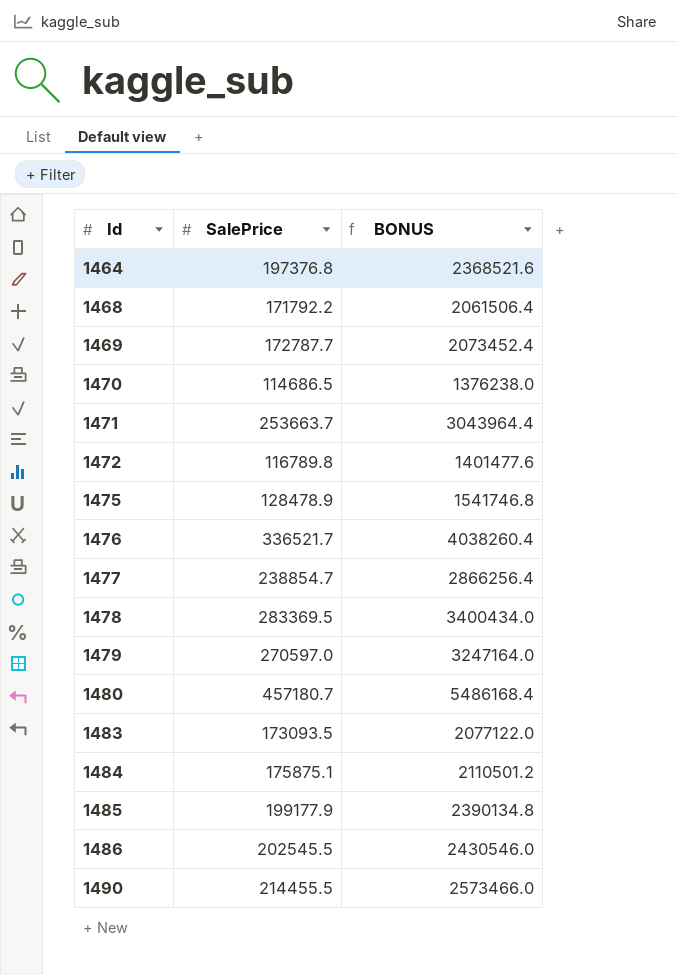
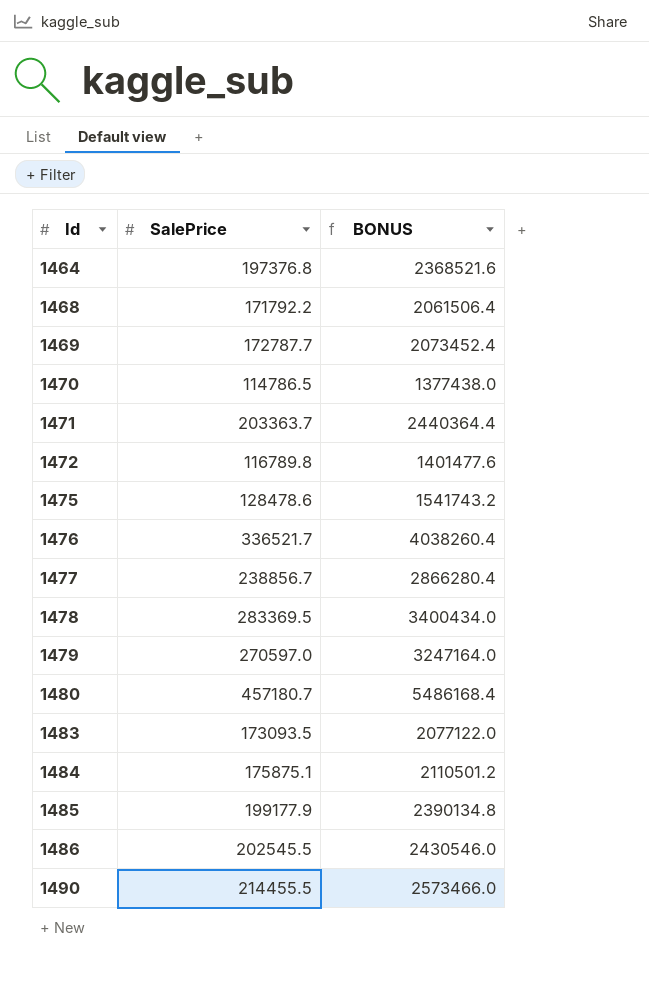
1470 | SalePrice: 114686.5 -> 114786.5
1470 | BONUS: 1376238.0 -> 1377438.0
1471 | SalePrice: 253663.7 -> 203363.7
1471 | BONUS: 3043964.4 -> 2440364.4
1475 | SalePrice: 128478.9 -> 128478.6
1475 | BONUS: 1541746.8 -> 1541743.2
1477 | SalePrice: 238854.7 -> 238856.7
1477 | BONUS: 2866256.4 -> 2866280.4

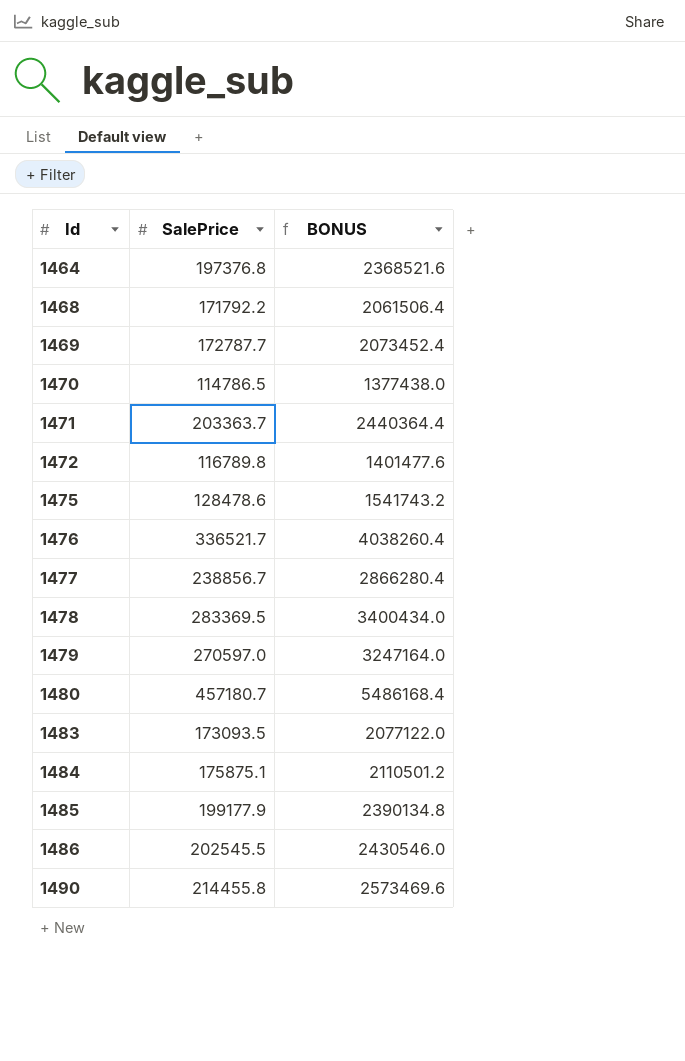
1490 | SalePrice: 214455.5 -> 214455.8
1490 | BONUS: 2573466.0 -> 2573469.6

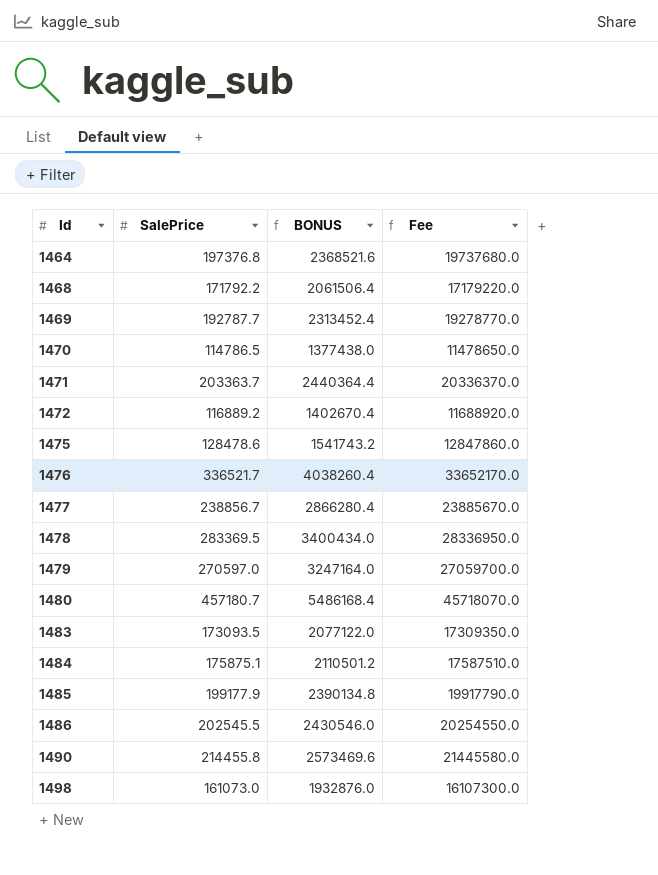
column Fee | formula: none -> [SalePrice] * 100
1469 | SalePrice: 172787.7 -> 192787.7
1469 | BONUS: 2073452.4 -> 2313452.4
1472 | SalePrice: 116789.8 -> 116889.2
1472 | BONUS: 1401477.6 -> 1402670.4
row 1498: none -> 161073.0 | 1932876.0 | 16107300.0

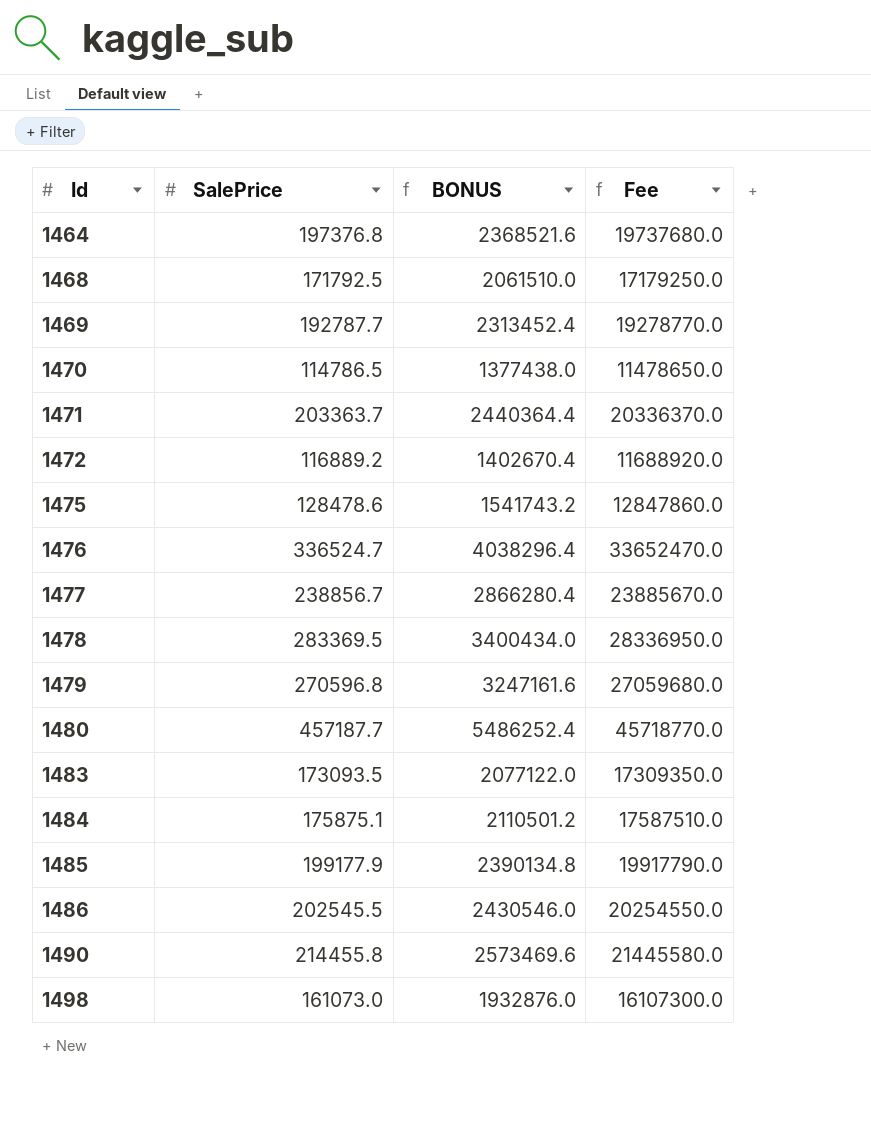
1468 | SalePrice: 171792.2 -> 171792.5
1468 | BONUS: 2061506.4 -> 2061510.0
1468 | Fee: 17179220.0 -> 17179250.0
1476 | SalePrice: 336521.7 -> 336524.7
1476 | BONUS: 4038260.4 -> 4038296.4
1476 | Fee: 33652170.0 -> 33652470.0
1479 | SalePrice: 270597.0 -> 270596.8
1479 | BONUS: 3247164.0 -> 3247161.6
1479 | Fee: 27059700.0 -> 27059680.0
1480 | SalePrice: 457180.7 -> 457187.7
1480 | BONUS: 5486168.4 -> 5486252.4
1480 | Fee: 45718070.0 -> 45718770.0

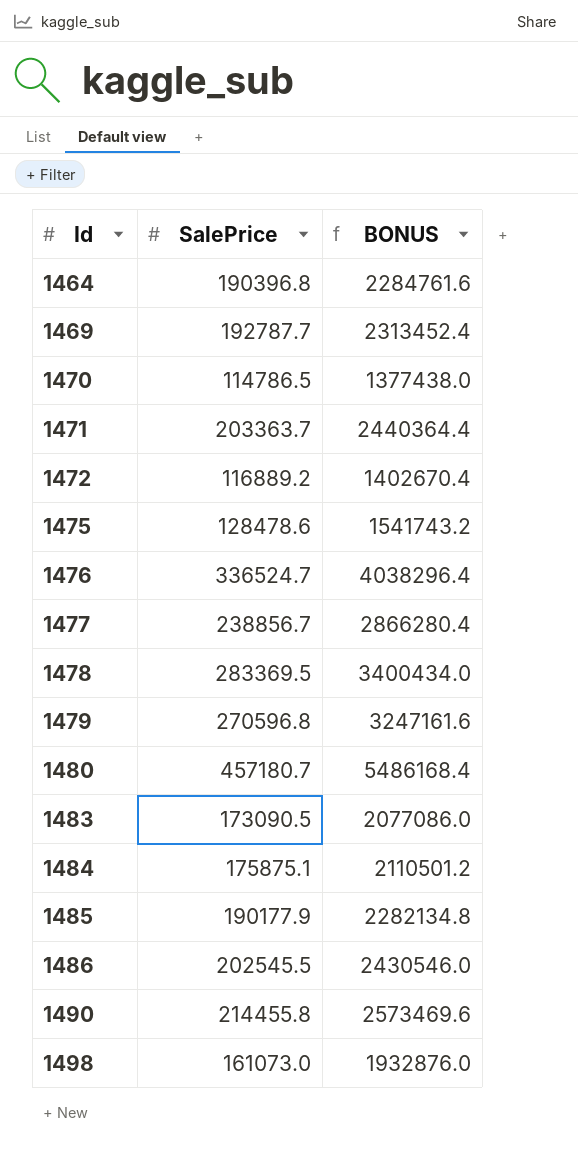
column Fee | formula: [SalePrice] * 100 -> none
row 1468: 171792.5 | 2061510.0 | 17179250.0 -> none
1464 | SalePrice: 197376.8 -> 190396.8
1464 | BONUS: 2368521.6 -> 2284761.6
1480 | SalePrice: 457187.7 -> 457180.7
1480 | BONUS: 5486252.4 -> 5486168.4
1483 | SalePrice: 173093.5 -> 173090.5
1483 | BONUS: 2077122.0 -> 2077086.0
1485 | SalePrice: 199177.9 -> 190177.9
1485 | BONUS: 2390134.8 -> 2282134.8

